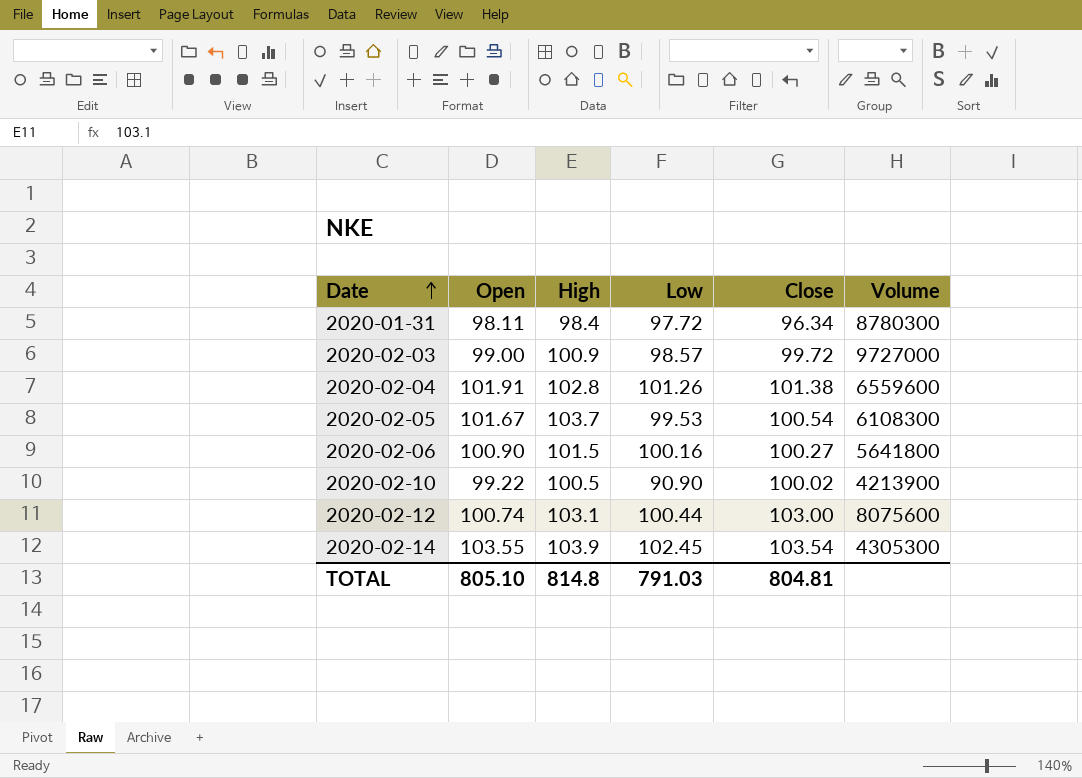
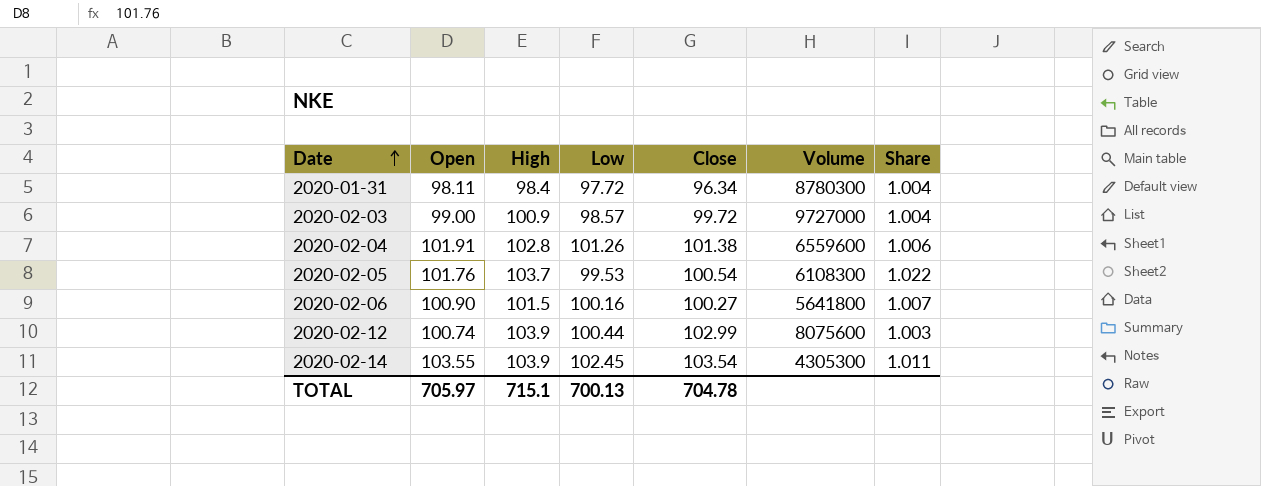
column Share | formula: none -> [Open] / [Low]
row 2020-02-10: 99.22 | 100.5 | 90.90 | 100.02 | 4213900 -> none
2020-02-05 | Open: 101.67 -> 101.76
2020-02-12 | High: 103.1 -> 103.9
2020-02-12 | Close: 103.00 -> 102.99
TOTAL | Open: 805.10 -> 705.97
TOTAL | High: 814.8 -> 715.1
TOTAL | Low: 791.03 -> 700.13
TOTAL | Close: 804.81 -> 704.78

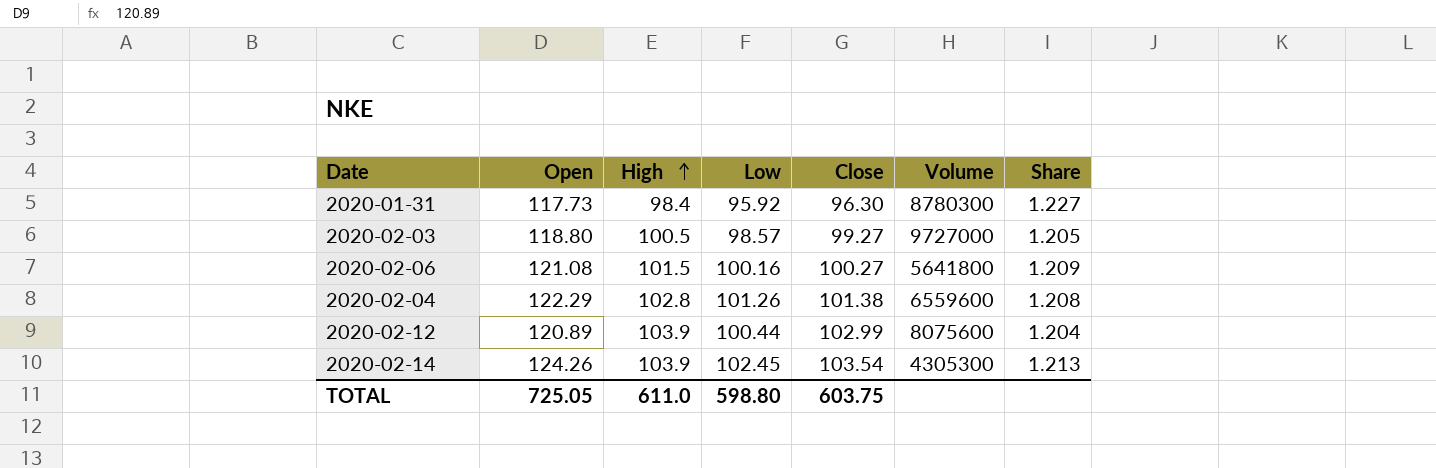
row order: Date ascending -> High ascending
row 2020-02-05: 101.76 | 103.7 | 99.53 | 100.54 | 6108300 | 1.022 -> none
2020-01-31 | Open: 98.11 -> 117.73
2020-01-31 | Low: 97.72 -> 95.92
2020-01-31 | Close: 96.34 -> 96.30
2020-01-31 | Share: 1.004 -> 1.227
2020-02-03 | Open: 99.00 -> 118.80
2020-02-03 | High: 100.9 -> 100.5
2020-02-03 | Close: 99.72 -> 99.27
2020-02-03 | Share: 1.004 -> 1.205
2020-02-06 | Open: 100.90 -> 121.08
2020-02-06 | Share: 1.007 -> 1.209
2020-02-04 | Open: 101.91 -> 122.29
2020-02-04 | Share: 1.006 -> 1.208
2020-02-12 | Open: 100.74 -> 120.89
2020-02-12 | Share: 1.003 -> 1.204
2020-02-14 | Open: 103.55 -> 124.26
2020-02-14 | Share: 1.011 -> 1.213
TOTAL | Open: 705.97 -> 725.05
TOTAL | High: 715.1 -> 611.0
TOTAL | Low: 700.13 -> 598.80
TOTAL | Close: 704.78 -> 603.75

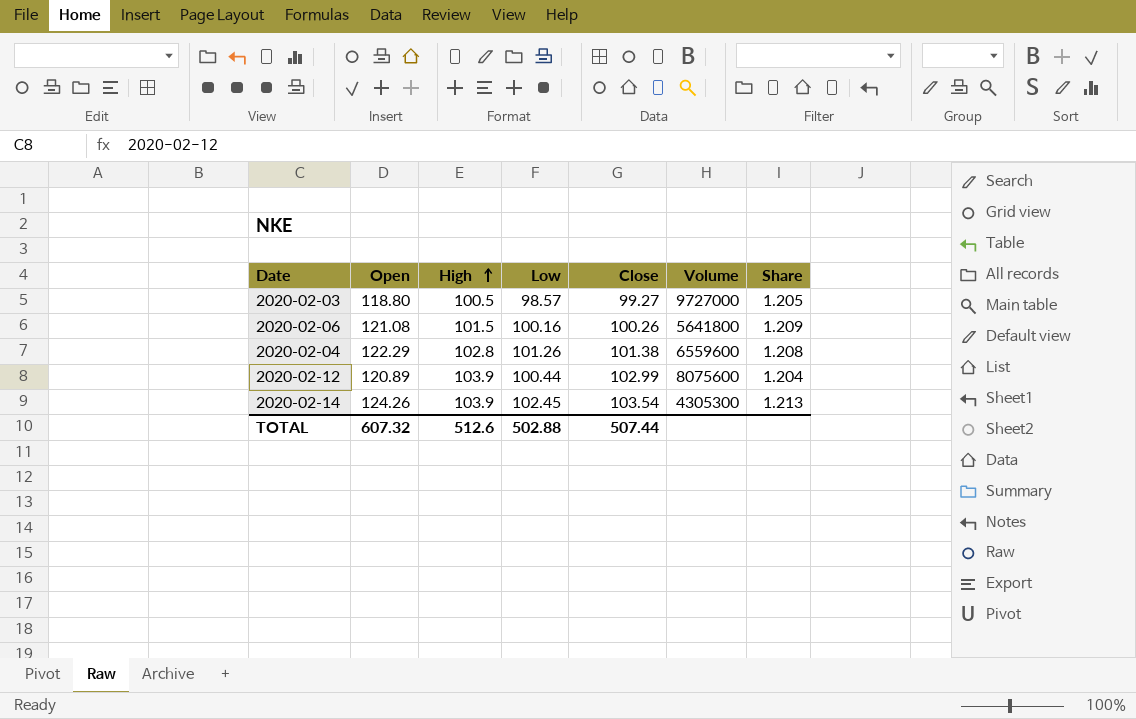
row 2020-01-31: 117.73 | 98.4 | 95.92 | 96.30 | 8780300 | 1.227 -> none
2020-02-06 | Close: 100.27 -> 100.26
TOTAL | Open: 725.05 -> 607.32
TOTAL | High: 611.0 -> 512.6
TOTAL | Low: 598.80 -> 502.88
TOTAL | Close: 603.75 -> 507.44

